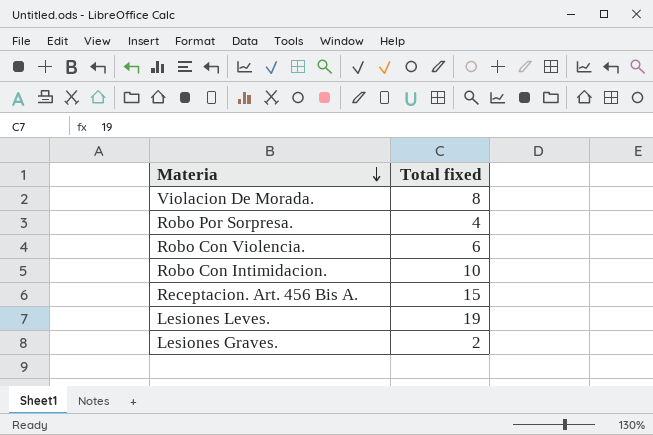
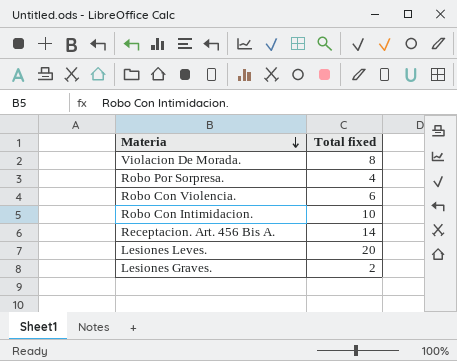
Receptacion. Art. 456 Bis A. | Total fixed: 15 -> 14
Lesiones Leves. | Total fixed: 19 -> 20

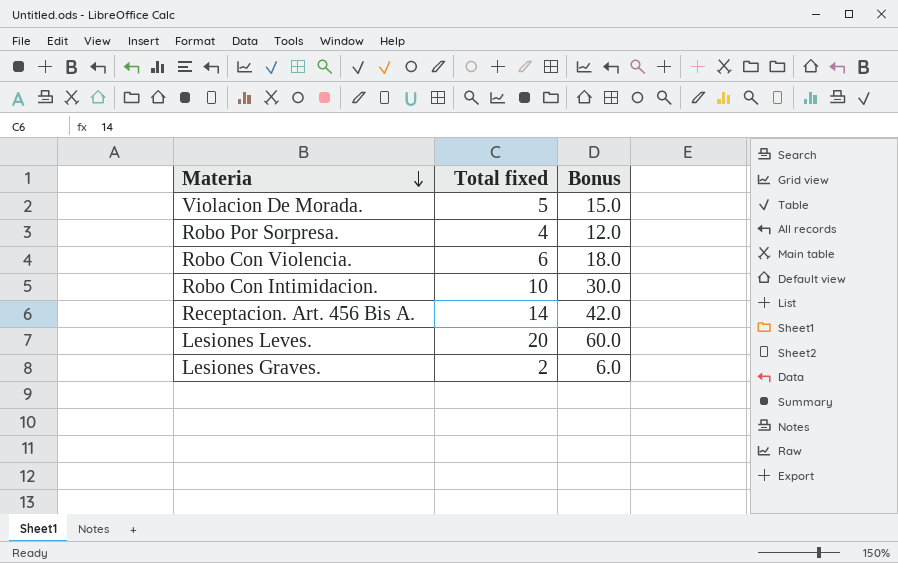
column Bonus | formula: none -> [Total fixed] * 3
Violacion De Morada. | Total fixed: 8 -> 5

